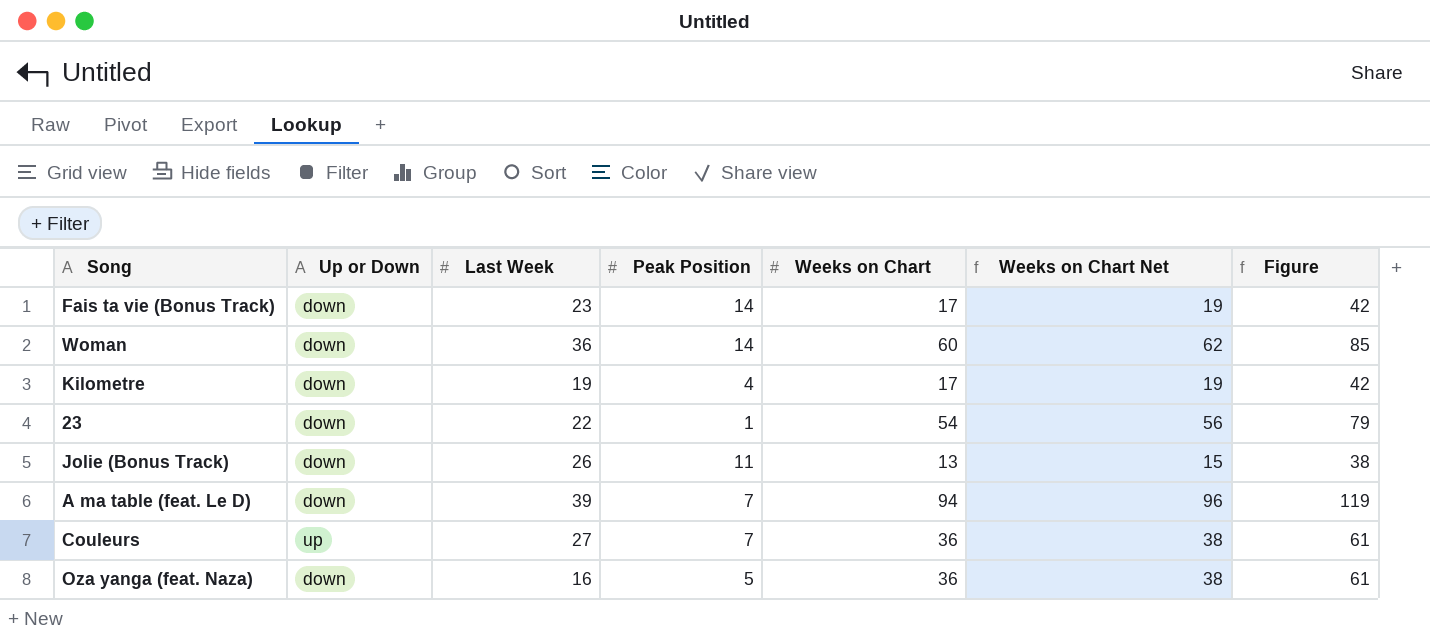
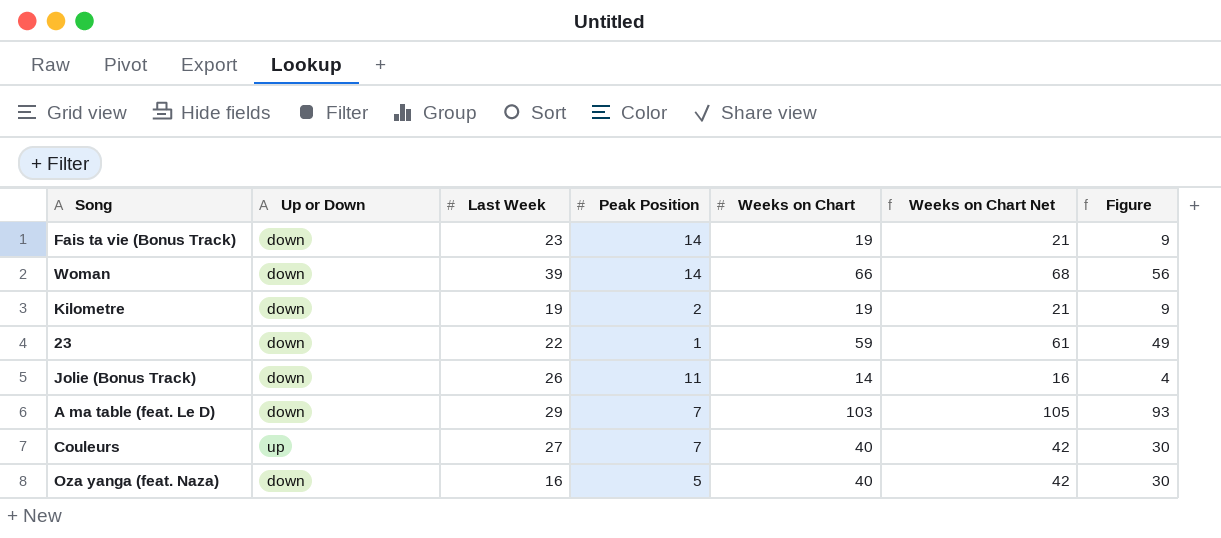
column Figure | formula: [Weeks on Chart] + 25 -> [Weeks on Chart] - 10
Fais ta vie (Bonus Track) | Weeks on Chart: 17 -> 19
Fais ta vie (Bonus Track) | Weeks on Chart Net: 19 -> 21
Woman | Last Week: 36 -> 39
Woman | Weeks on Chart: 60 -> 66
Woman | Weeks on Chart Net: 62 -> 68
Kilometre | Peak Position: 4 -> 2
Kilometre | Weeks on Chart: 17 -> 19
Kilometre | Weeks on Chart Net: 19 -> 21
23 | Weeks on Chart: 54 -> 59
23 | Weeks on Chart Net: 56 -> 61
Jolie (Bonus Track) | Weeks on Chart: 13 -> 14
Jolie (Bonus Track) | Weeks on Chart Net: 15 -> 16
A ma table (feat. Le D) | Last Week: 39 -> 29
A ma table (feat. Le D) | Weeks on Chart: 94 -> 103
A ma table (feat. Le D) | Weeks on Chart Net: 96 -> 105
Couleurs | Weeks on Chart: 36 -> 40
Couleurs | Weeks on Chart Net: 38 -> 42
Oza yanga (feat. Naza) | Weeks on Chart: 36 -> 40
Oza yanga (feat. Naza) | Weeks on Chart Net: 38 -> 42

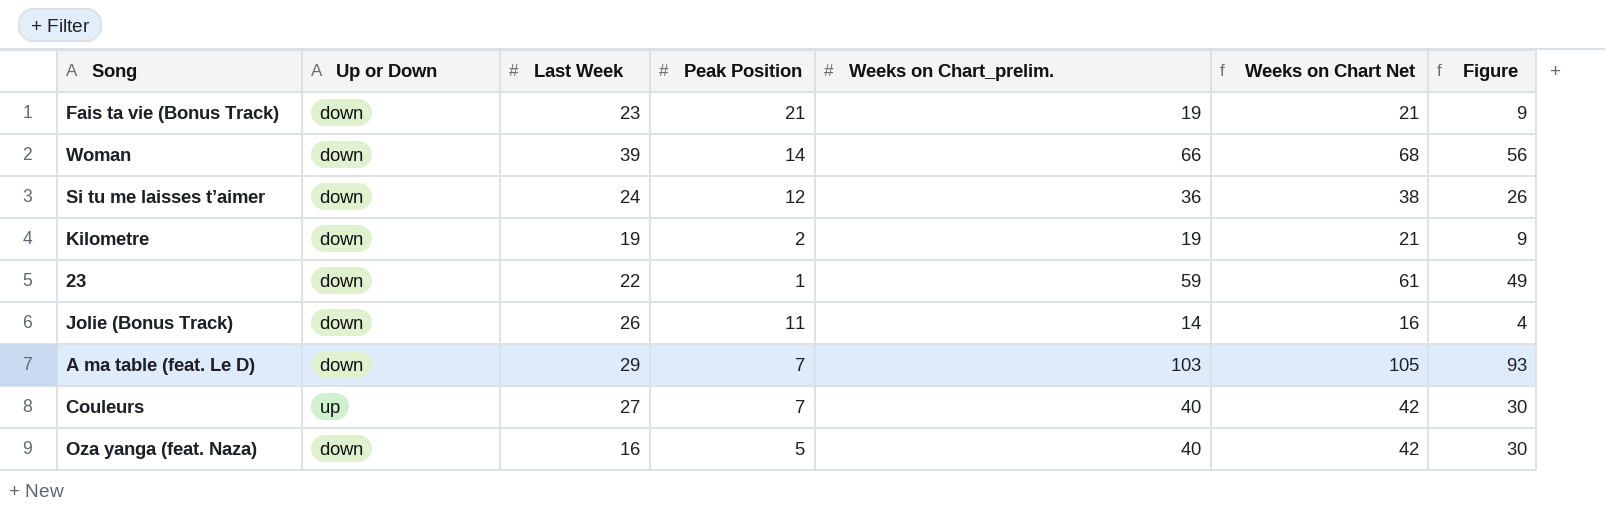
column name: Weeks on Chart -> Weeks on Chart_prelim.
Fais ta vie (Bonus Track) | Peak Position: 14 -> 21
row Si tu me laisses t’aimer: none -> down | 24 | 12 | 36 | 38 | 26

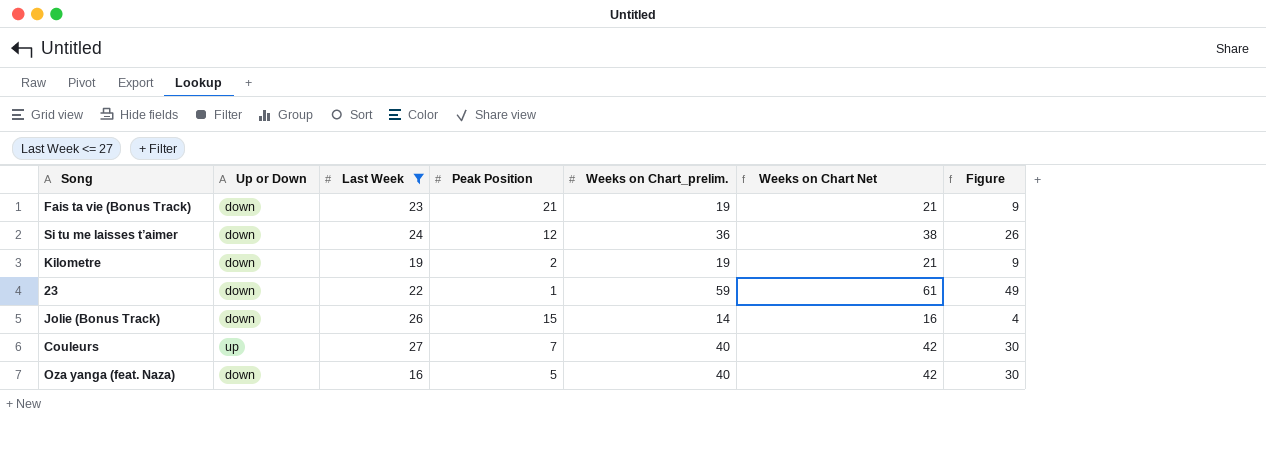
filter: none -> Last Week <= 27
Jolie (Bonus Track) | Peak Position: 11 -> 15

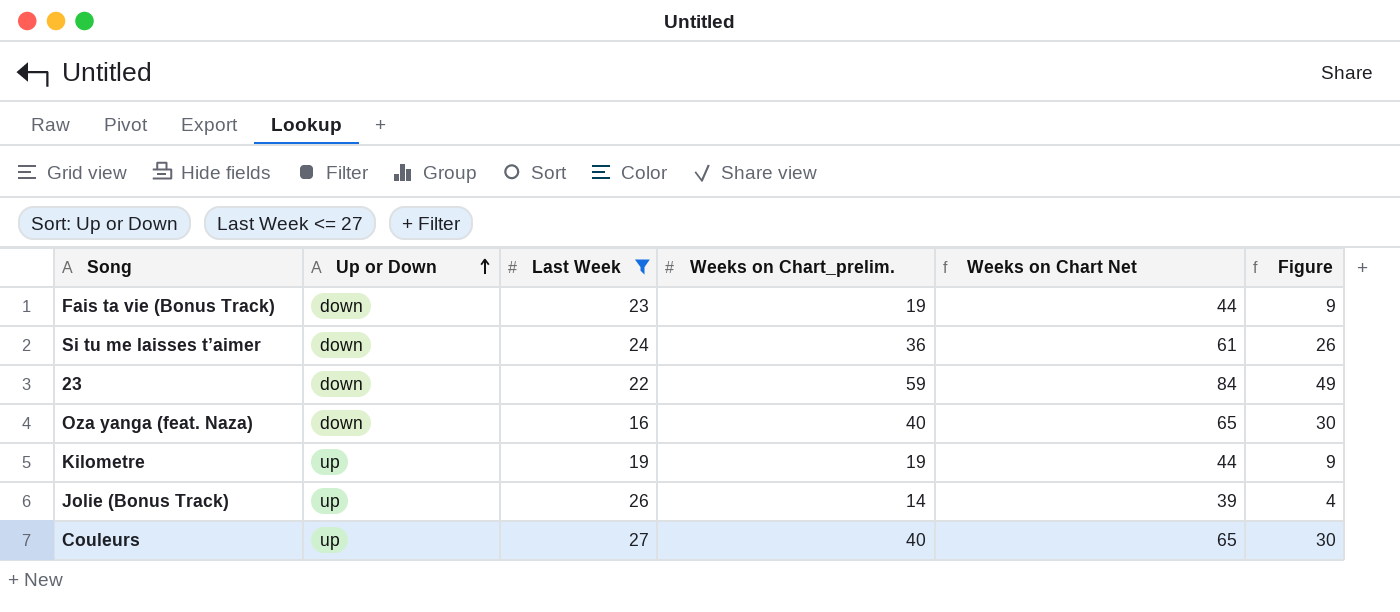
row order: none -> Up or Down ascending
column Peak Position | position: 4 -> none
column Weeks on Chart Net | formula: [Weeks on Chart_prelim.] + 2 -> [Weeks on Chart_prelim.] + 25
Kilometre | Up or Down: down -> up
Jolie (Bonus Track) | Up or Down: down -> up

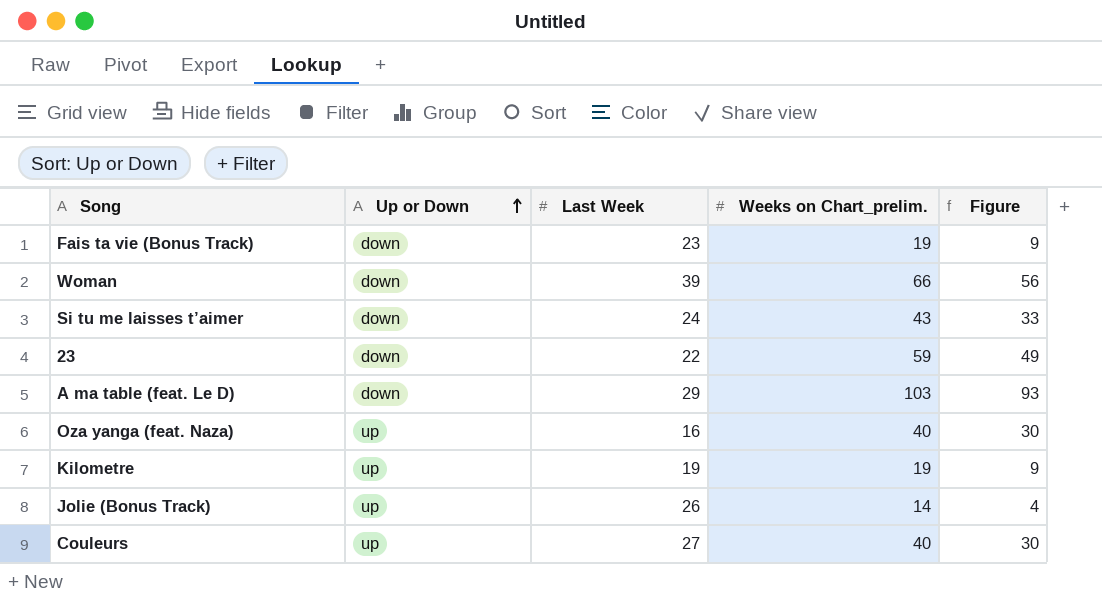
filter: Last Week <= 27 -> none
column Weeks on Chart Net | formula: [Weeks on Chart_prelim.] + 25 -> none
Si tu me laisses t’aimer | Weeks on Chart_prelim.: 36 -> 43
Si tu me laisses t’aimer | Figure: 26 -> 33
Oza yanga (feat. Naza) | Up or Down: down -> up

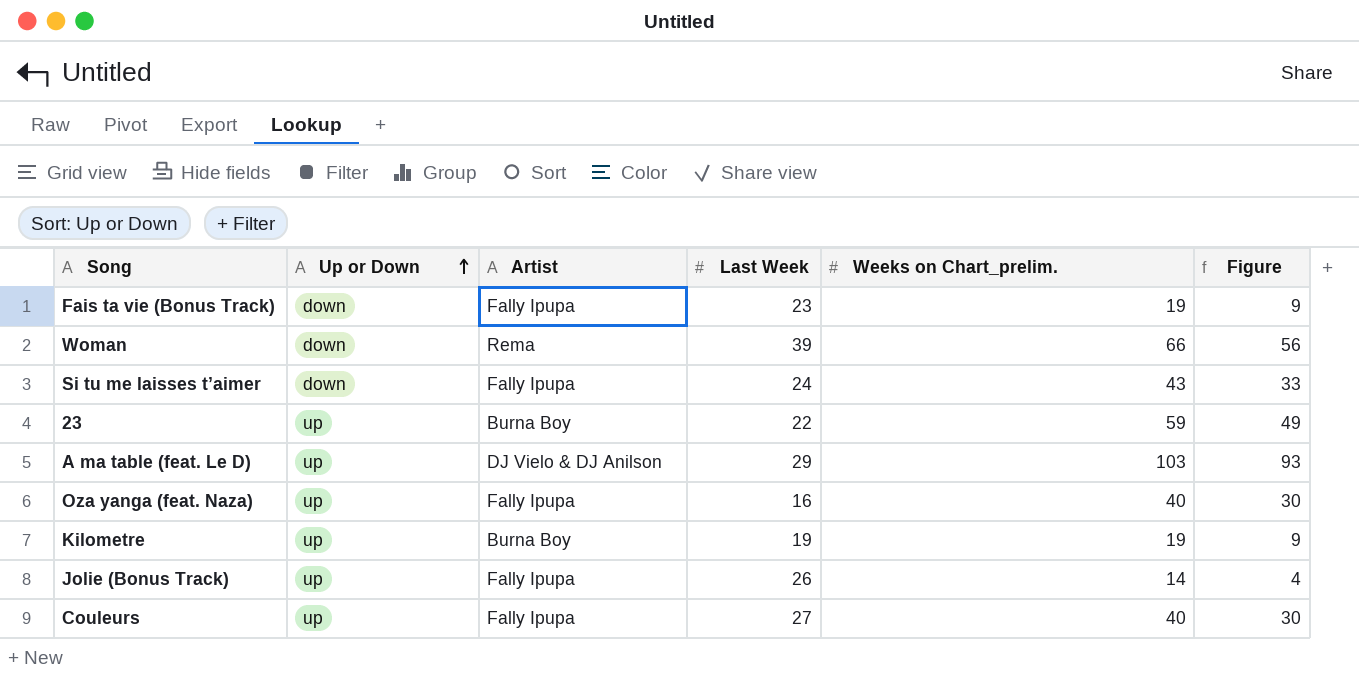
column Artist | position: none -> 3
23 | Up or Down: down -> up
A ma table (feat. Le D) | Up or Down: down -> up

